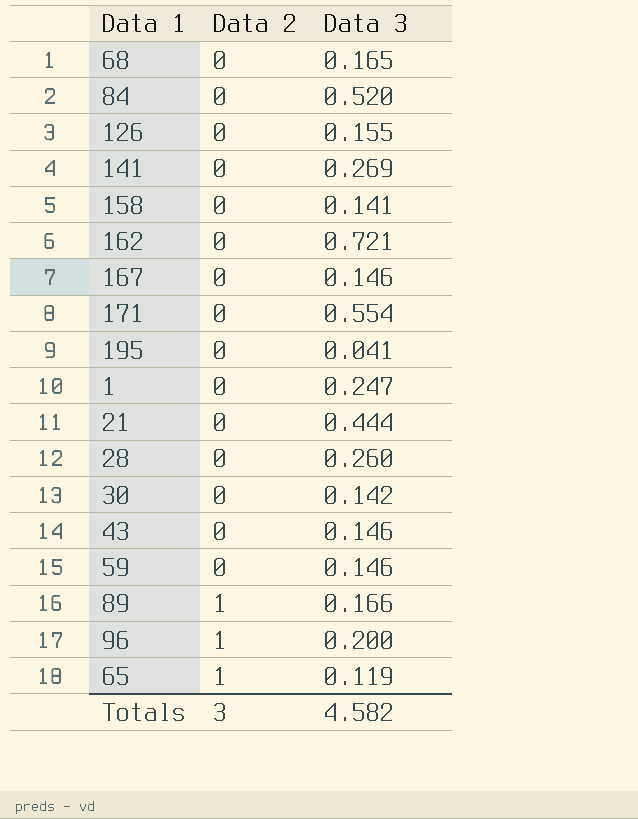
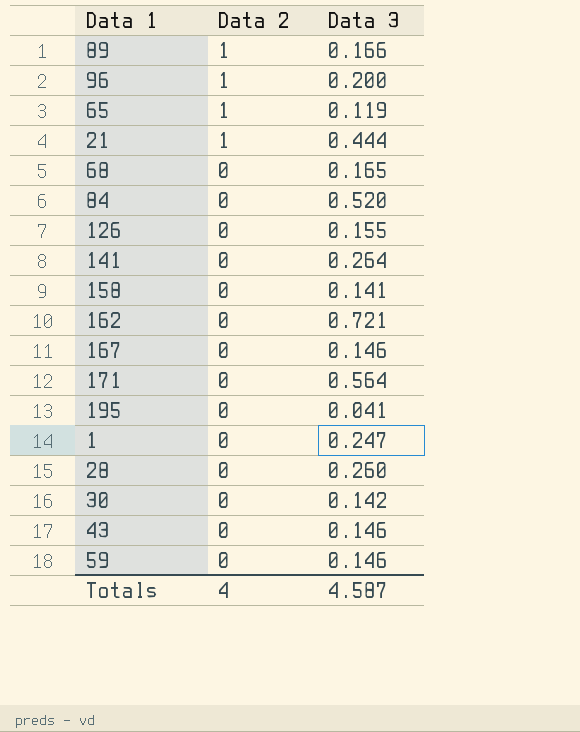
row order: Data 2 ascending -> Data 2 descending
21 | Data 2: 0 -> 1
141 | Data 3: 0.269 -> 0.264
171 | Data 3: 0.554 -> 0.564
Totals | Data 2: 3 -> 4
Totals | Data 3: 4.582 -> 4.587

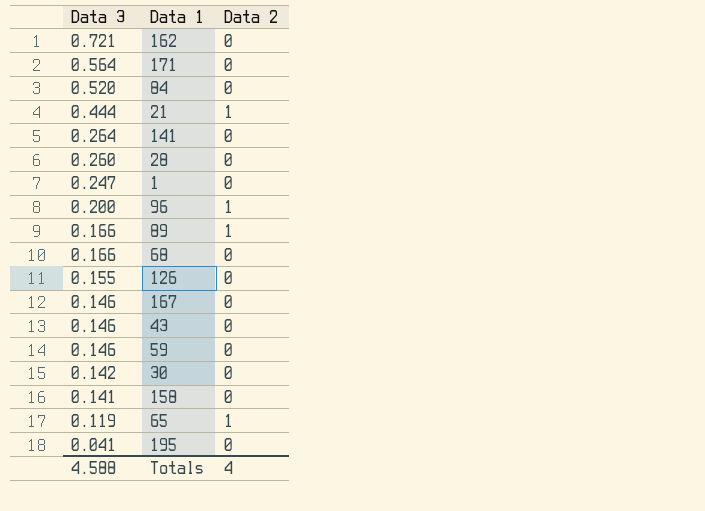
row order: Data 2 descending -> Data 3 descending
column Data 3 | position: 3 -> 1
68 | Data 3: 0.165 -> 0.166
Totals | Data 3: 4.587 -> 4.588

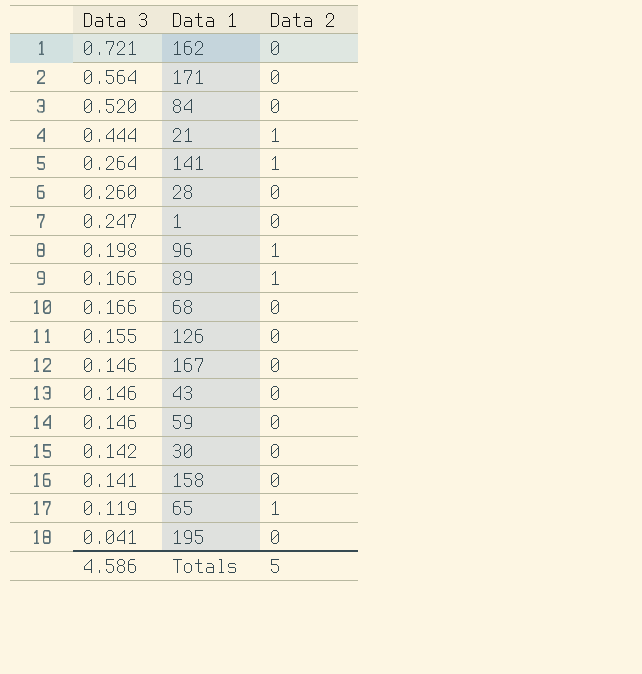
141 | Data 2: 0 -> 1
96 | Data 3: 0.200 -> 0.198
Totals | Data 3: 4.588 -> 4.586
Totals | Data 2: 4 -> 5

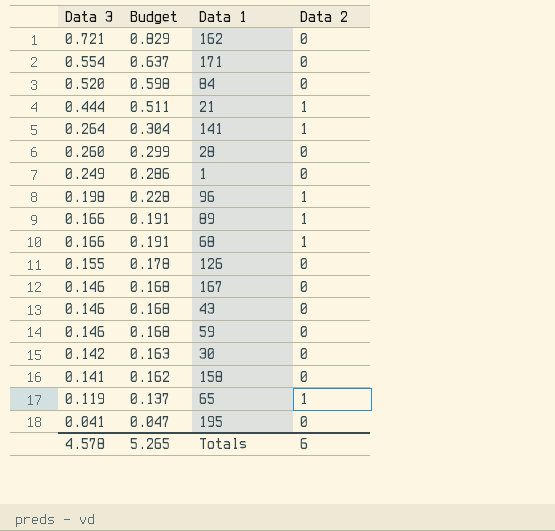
column Budget | formula: none -> [Data 3] * 1.15
171 | Data 3: 0.564 -> 0.554
1 | Data 3: 0.247 -> 0.249
68 | Data 2: 0 -> 1
Totals | Data 3: 4.586 -> 4.578
Totals | Data 2: 5 -> 6

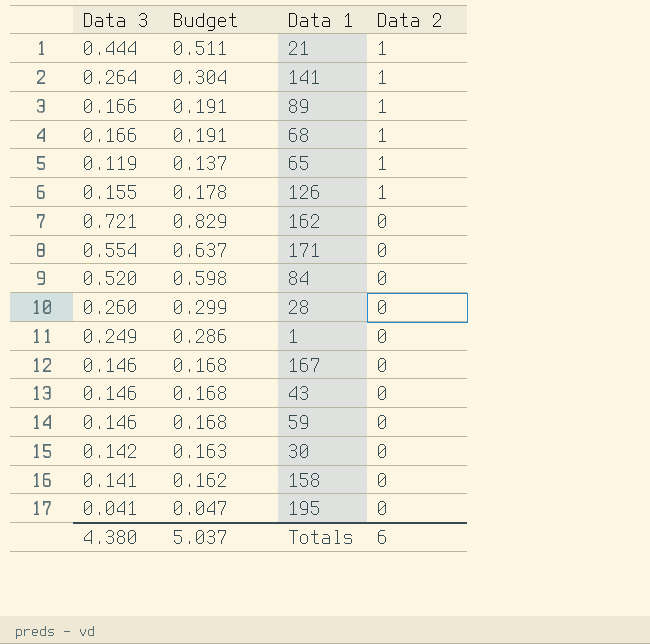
row order: Data 3 descending -> Data 2 descending
row 96: 0.198 | 0.228 | 1 -> none
126 | Data 2: 0 -> 1
Totals | Data 3: 4.578 -> 4.380
Totals | Budget: 5.265 -> 5.037

